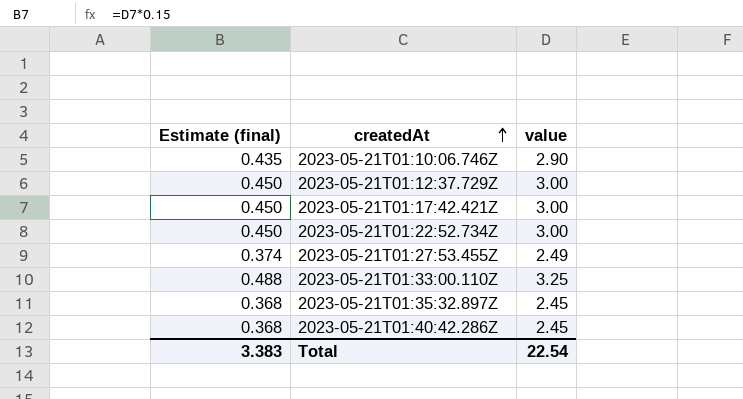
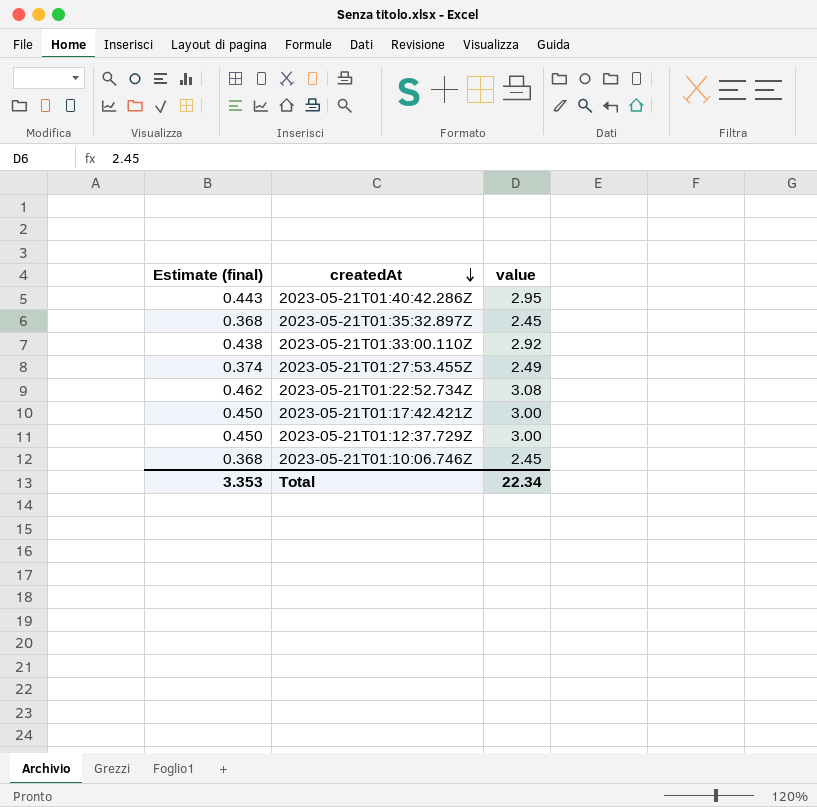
row order: createdAt ascending -> createdAt descending
2023-05-21T01:40:42.286Z | Estimate (final): 0.368 -> 0.443
2023-05-21T01:40:42.286Z | value: 2.45 -> 2.95
2023-05-21T01:33:00.110Z | Estimate (final): 0.488 -> 0.438
2023-05-21T01:33:00.110Z | value: 3.25 -> 2.92
2023-05-21T01:22:52.734Z | Estimate (final): 0.450 -> 0.462
2023-05-21T01:22:52.734Z | value: 3.00 -> 3.08
2023-05-21T01:10:06.746Z | Estimate (final): 0.435 -> 0.368
2023-05-21T01:10:06.746Z | value: 2.90 -> 2.45
Total | Estimate (final): 3.383 -> 3.353
Total | value: 22.54 -> 22.34

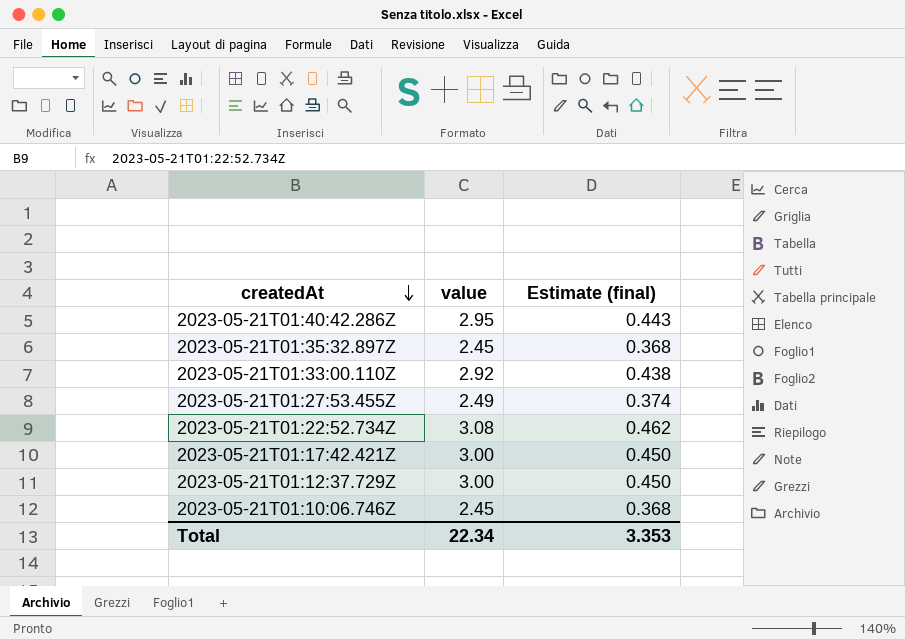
column Estimate (final) | position: 1 -> 3

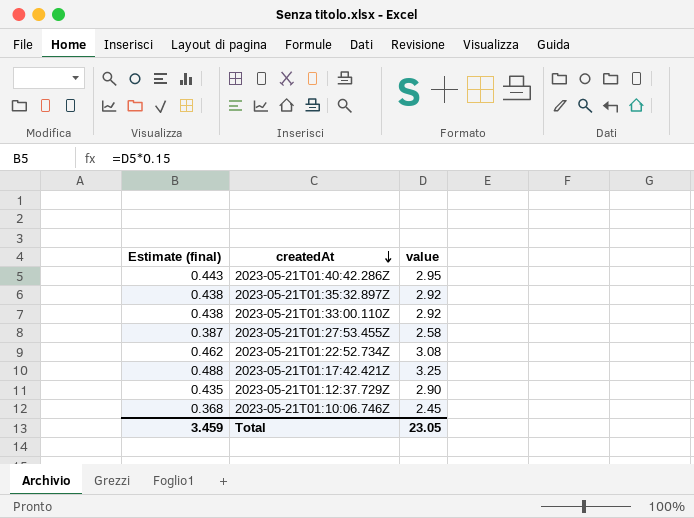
column Estimate (final) | position: 3 -> 1
2023-05-21T01:35:32.897Z | Estimate (final): 0.368 -> 0.438
2023-05-21T01:35:32.897Z | value: 2.45 -> 2.92
2023-05-21T01:27:53.455Z | Estimate (final): 0.374 -> 0.387
2023-05-21T01:27:53.455Z | value: 2.49 -> 2.58
2023-05-21T01:17:42.421Z | Estimate (final): 0.450 -> 0.488
2023-05-21T01:17:42.421Z | value: 3.00 -> 3.25
2023-05-21T01:12:37.729Z | Estimate (final): 0.450 -> 0.435
2023-05-21T01:12:37.729Z | value: 3.00 -> 2.90
Total | Estimate (final): 3.353 -> 3.459
Total | value: 22.34 -> 23.05

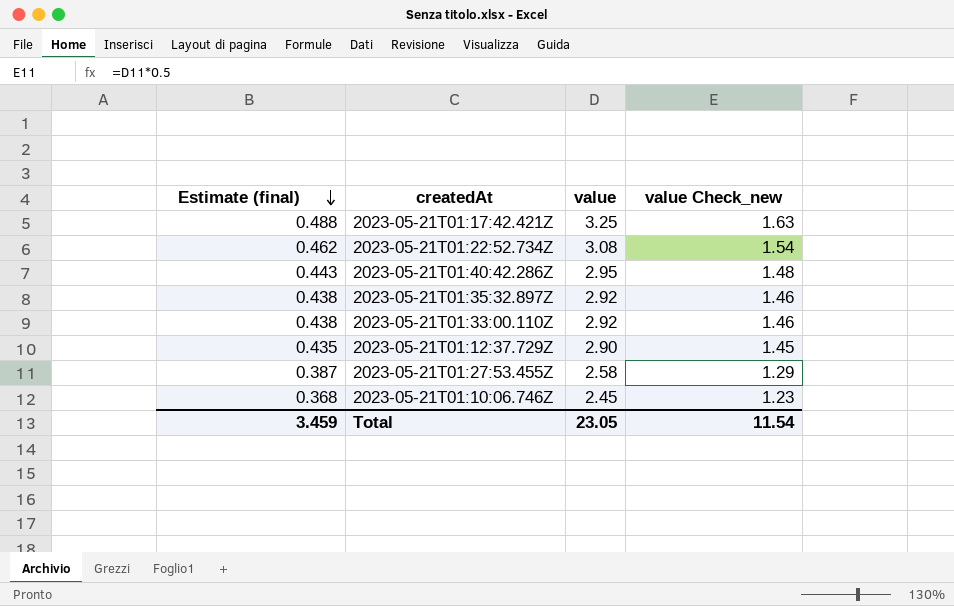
row order: createdAt descending -> Estimate (final) descending
column value Check_new | formula: none -> [value] * 0.5

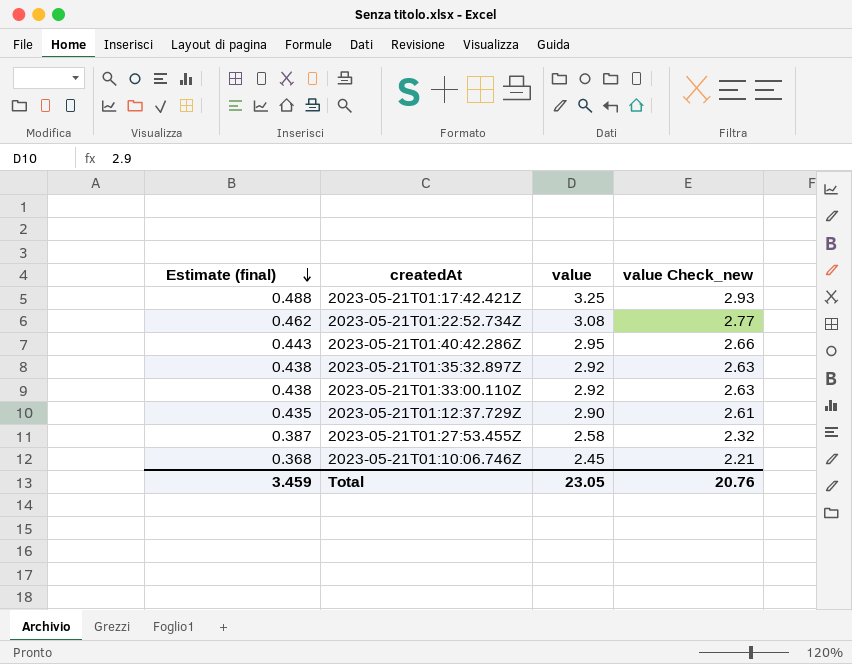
column value Check_new | formula: [value] * 0.5 -> [value] * 0.9
Total | value Check_new: 11.54 -> 20.76

